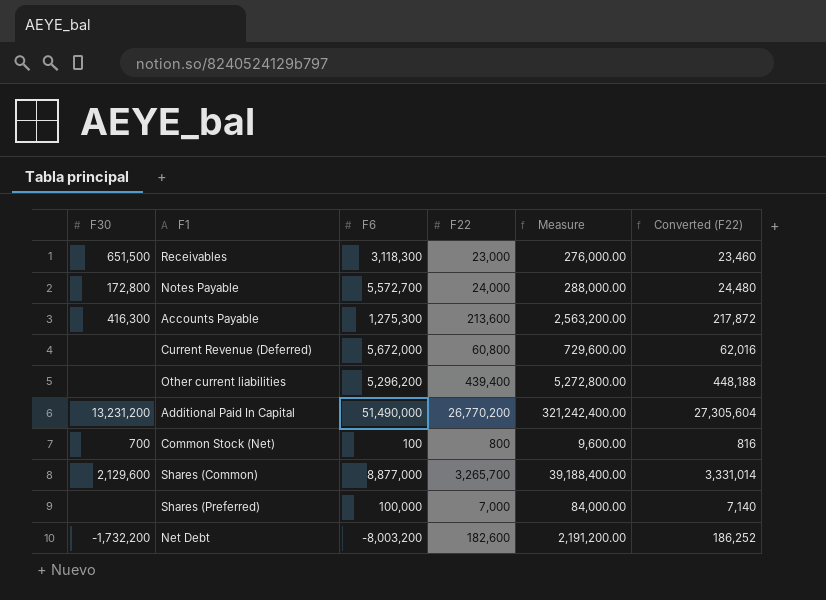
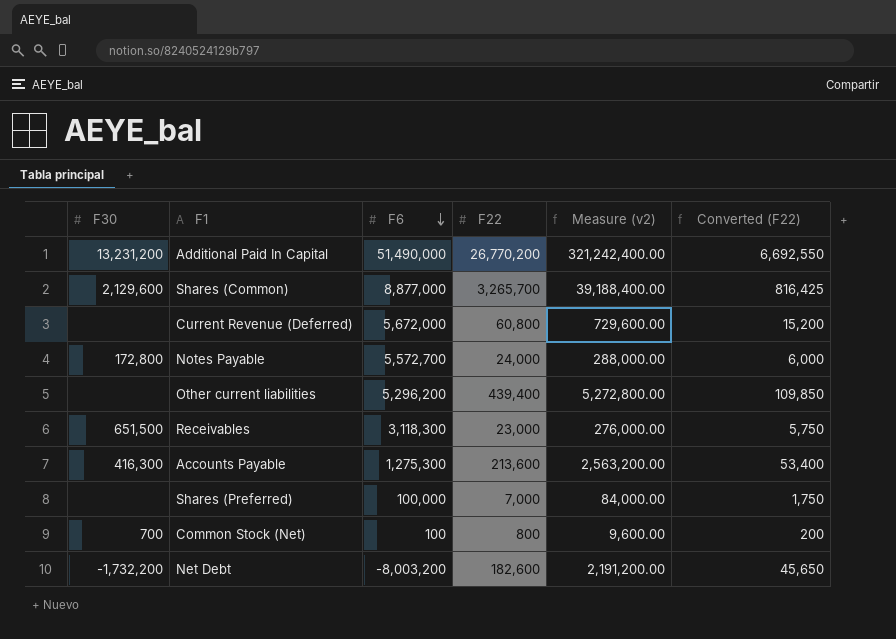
row order: none -> F6 descending
column name: Measure -> Measure (v2)
column Converted (F22) | formula: [F22] * 1.02 -> [F22] * 0.25

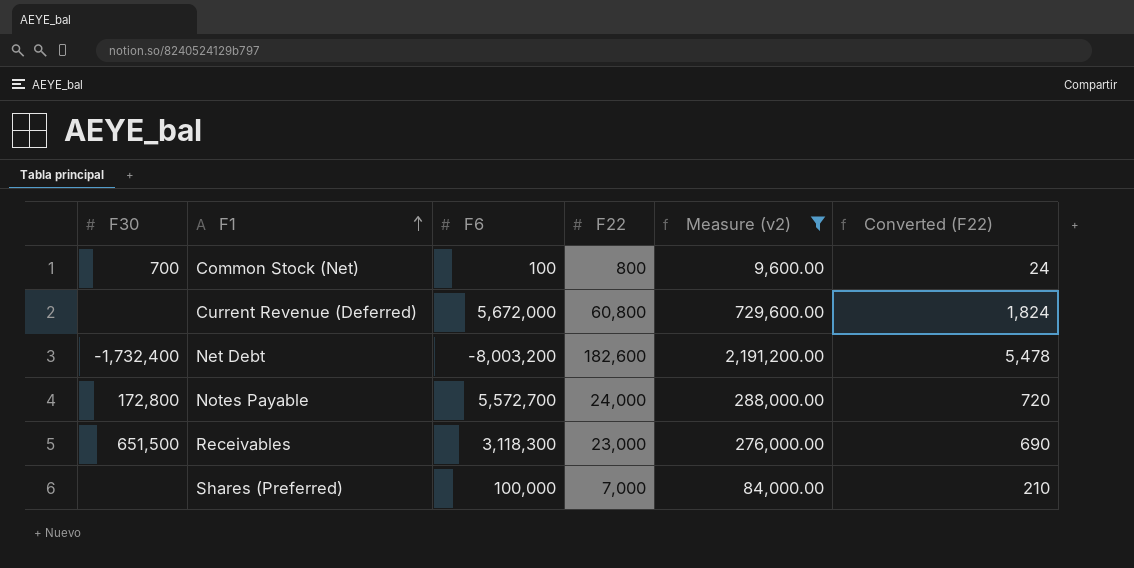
filter: none -> Measure (v2) <= 2,191,200.00
row order: F6 descending -> F1 ascending
column Converted (F22) | formula: [F22] * 0.25 -> [F22] * 0.03
Net Debt | F30: -1,732,200 -> -1,732,400

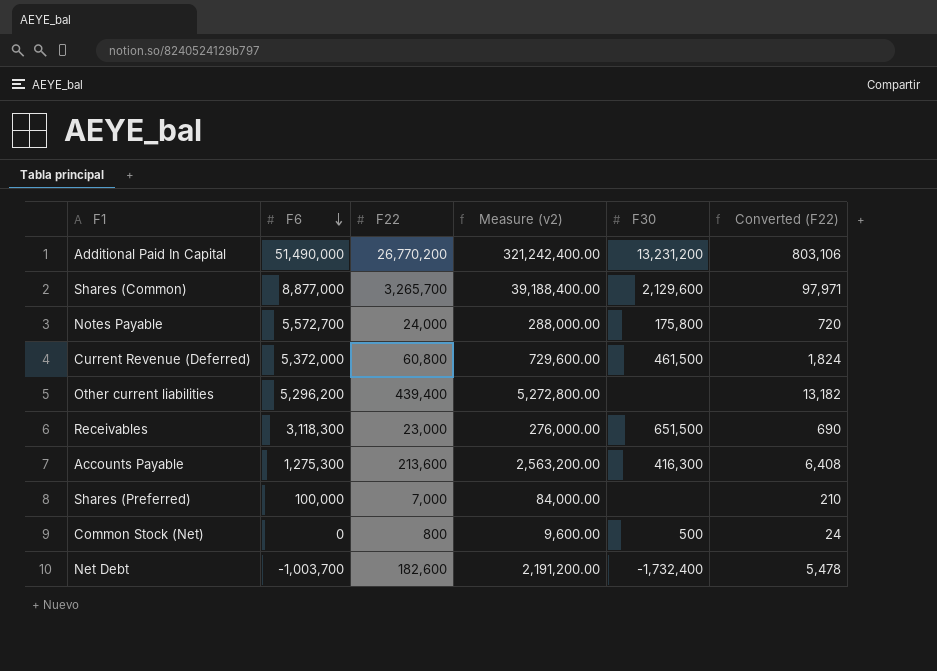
filter: Measure (v2) <= 2,191,200.00 -> none
row order: F1 ascending -> F6 descending
column F30 | position: 1 -> 5
Notes Payable | F30: 172,800 -> 175,800
Current Revenue (Deferred) | F6: 5,672,000 -> 5,372,000
Current Revenue (Deferred) | F30: none -> 461,500
Common Stock (Net) | F6: 100 -> 0
Common Stock (Net) | F30: 700 -> 500
Net Debt | F6: -8,003,200 -> -1,003,700

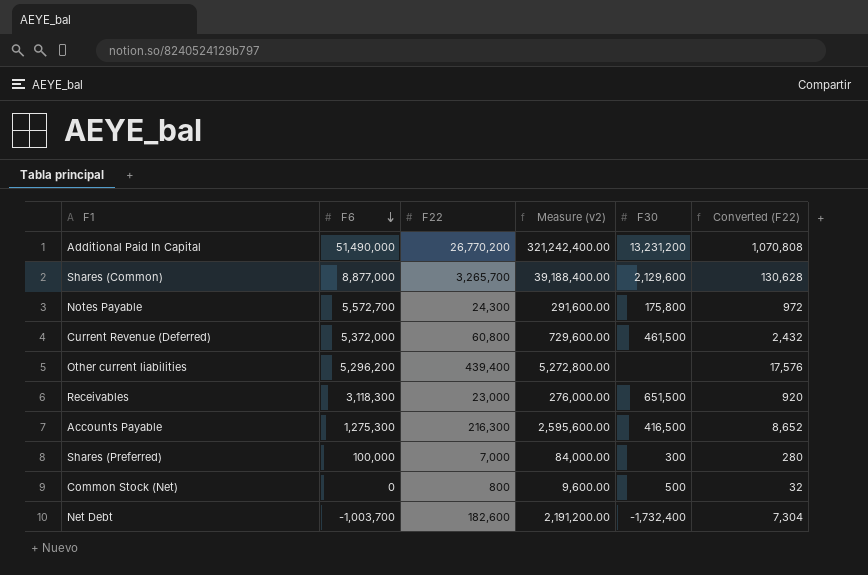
column Converted (F22) | formula: [F22] * 0.03 -> [F22] * 0.04
Notes Payable | F22: 24,000 -> 24,300
Notes Payable | Measure (v2): 288,000.00 -> 291,600.00
Accounts Payable | F22: 213,600 -> 216,300
Accounts Payable | Measure (v2): 2,563,200.00 -> 2,595,600.00
Accounts Payable | F30: 416,300 -> 416,500
Shares (Preferred) | F30: none -> 300

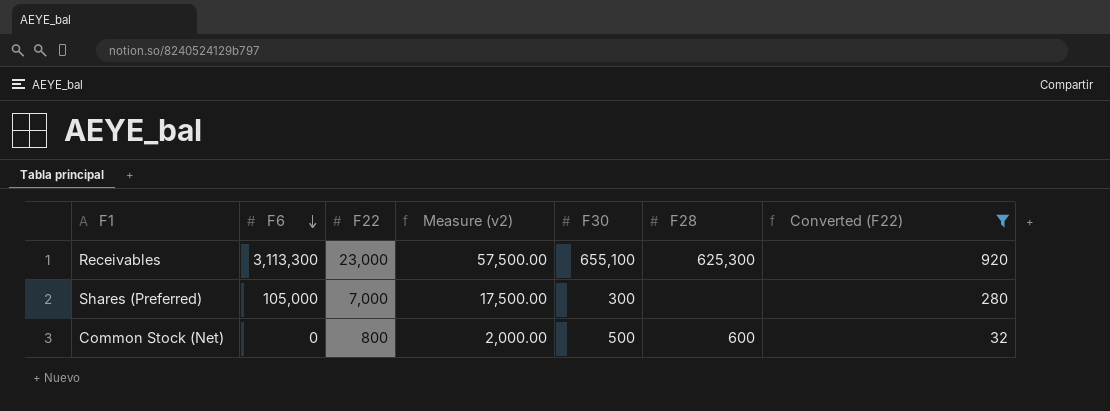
filter: none -> Converted (F22) <= 920
column Measure (v2) | formula: [F22] * 12 -> [F22] * 2.5
column F28 | position: none -> 6
Receivables | F6: 3,118,300 -> 3,113,300
Receivables | F30: 651,500 -> 655,100
Shares (Preferred) | F6: 100,000 -> 105,000

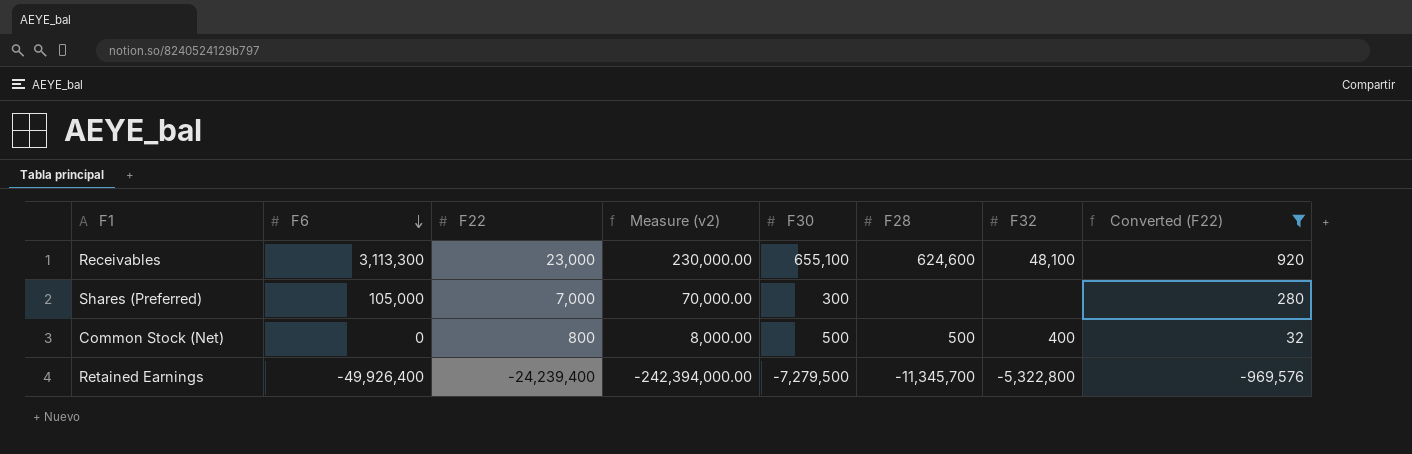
column Measure (v2) | formula: [F22] * 2.5 -> [F22] * 10
column F32 | position: none -> 7
Receivables | F28: 625,300 -> 624,600
Common Stock (Net) | F28: 600 -> 500
row Retained Earnings: none -> -49,926,400 | -24,239,400 | -242,394,000.00 | -7,279,500 | -11,345,700 | -5,322,800 | -969,576

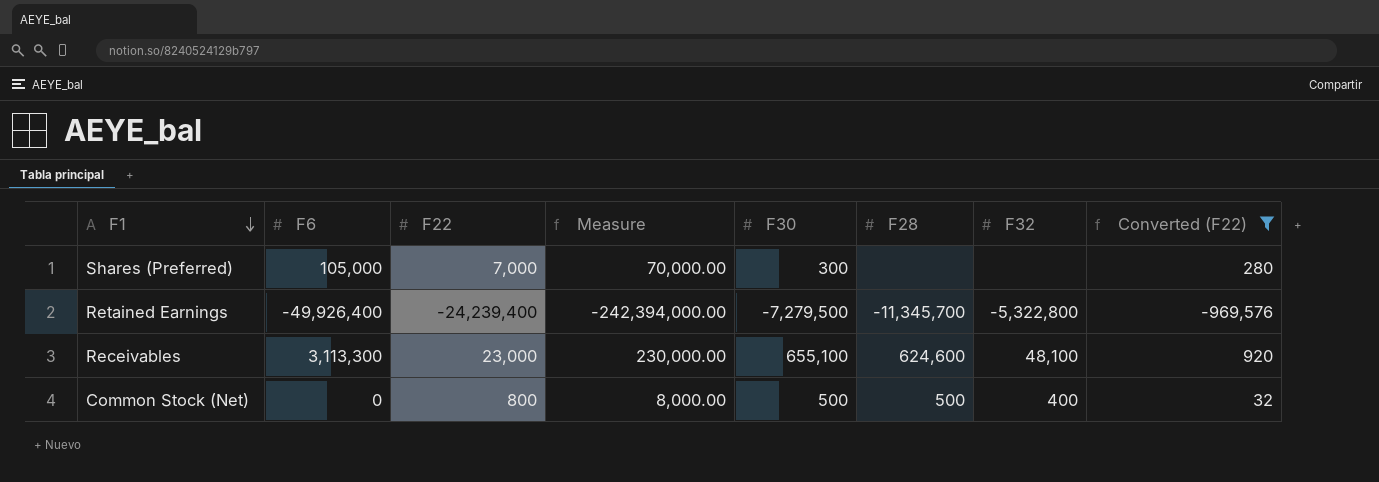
row order: F6 descending -> F1 descending
column name: Measure (v2) -> Measure

